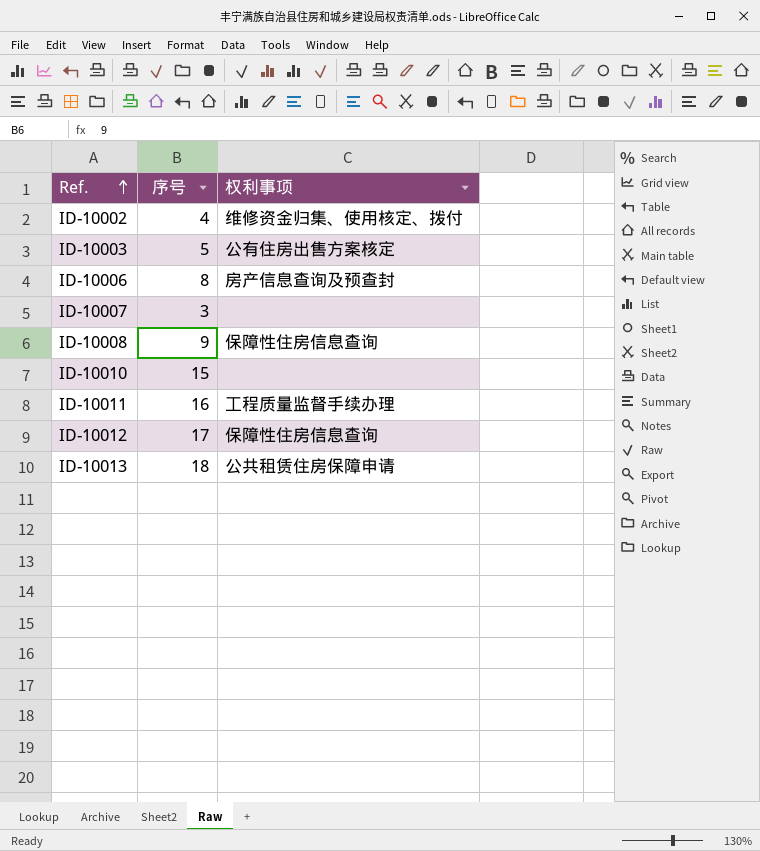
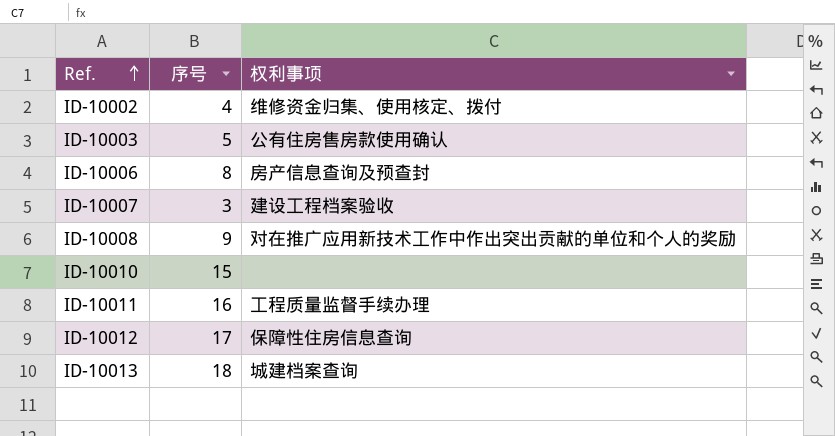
ID-10003 | 权利事项: 公有住房出售方案核定 -> 公有住房售房款使用确认
ID-10007 | 权利事项: none -> 建设工程档案验收
ID-10008 | 权利事项: 保障性住房信息查询 -> 对在推广应用新技术工作中作出突出贡献的单位和个人的奖励
ID-10013 | 权利事项: 公共租赁住房保障申请 -> 城建档案查询

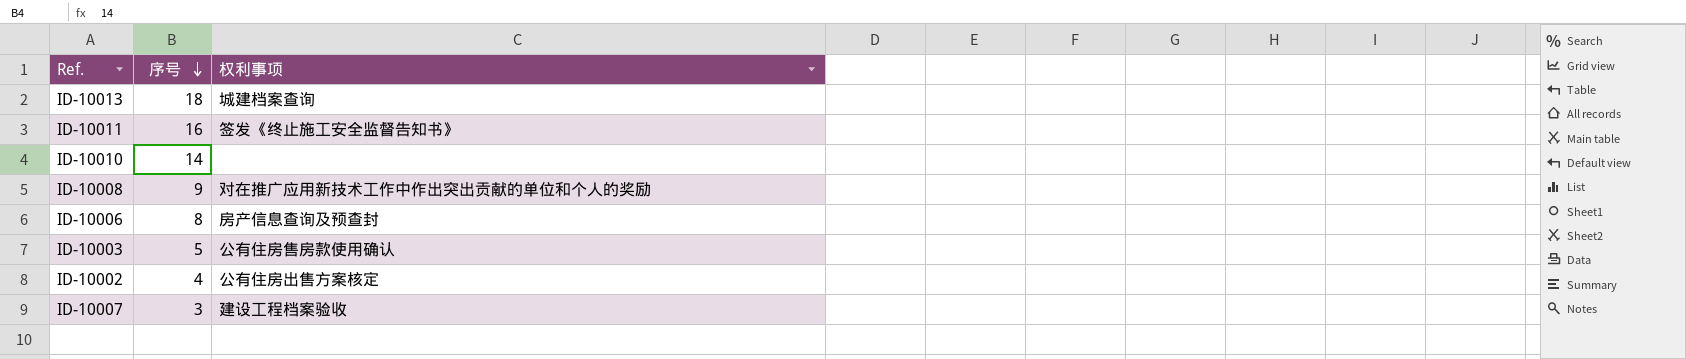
row order: Ref. ascending -> 序号 descending
row ID-10012: 17 | 保障性住房信息查询 -> none
ID-10011 | 权利事项: 工程质量监督手续办理 -> 签发《终止施工安全监督告知书》
ID-10010 | 序号: 15 -> 14
ID-10002 | 权利事项: 维修资金归集、使用核定、拨付 -> 公有住房出售方案核定

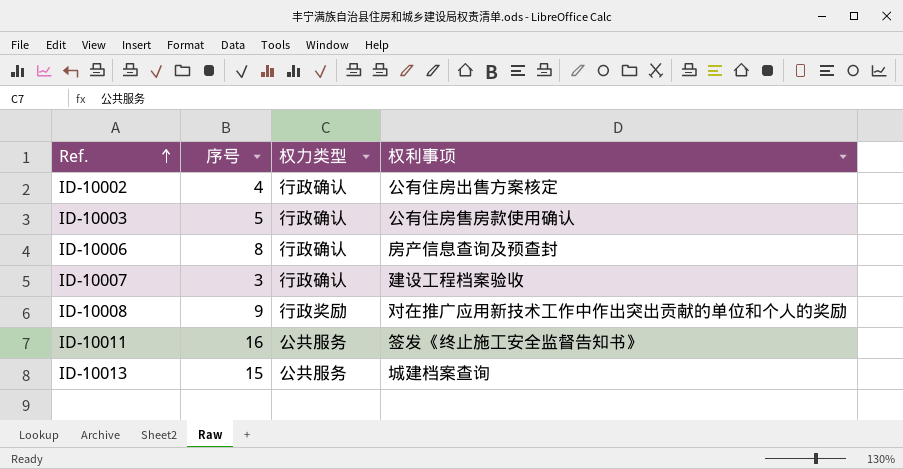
row order: 序号 descending -> Ref. ascending
column 权力类型 | position: none -> 3
row ID-10010: 14 | none -> none
ID-10013 | 序号: 18 -> 15

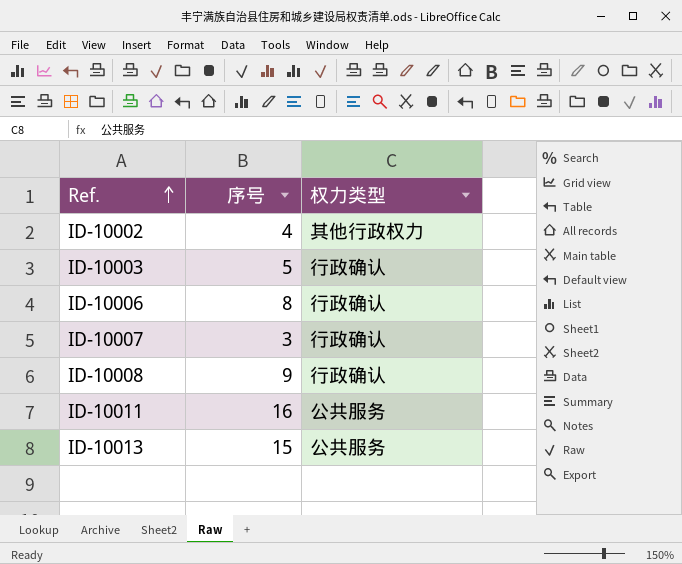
column 权利事项 | position: 4 -> none
ID-10002 | 权力类型: 行政确认 -> 其他行政权力
ID-10008 | 权力类型: 行政奖励 -> 行政确认

